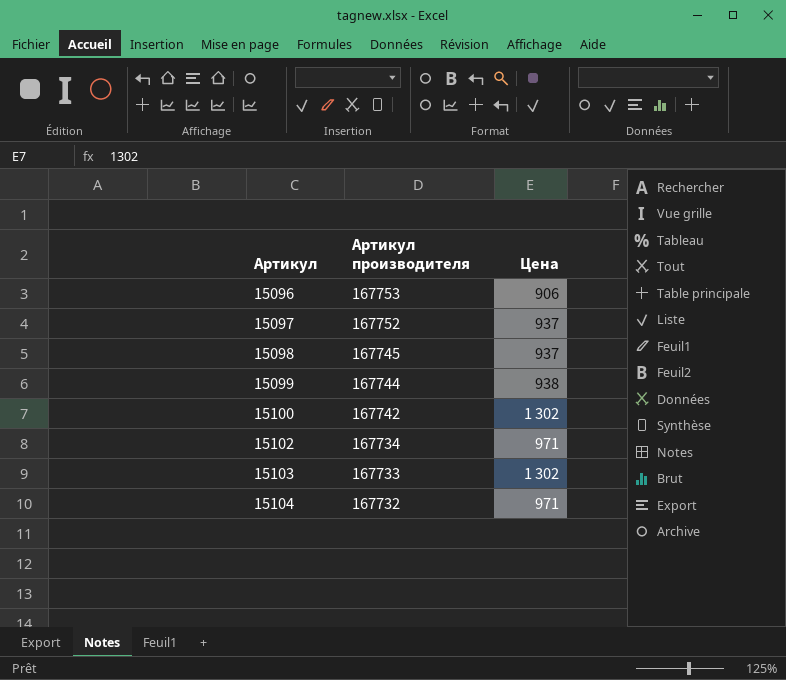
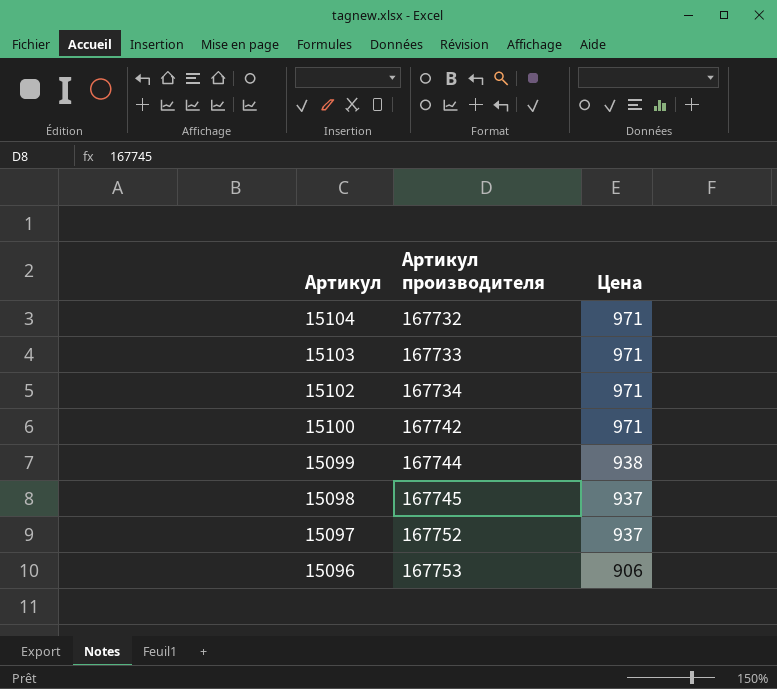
row order: Артикул ascending -> Артикул descending
15103 | Цена: 1 302 -> 971
15100 | Цена: 1 302 -> 971

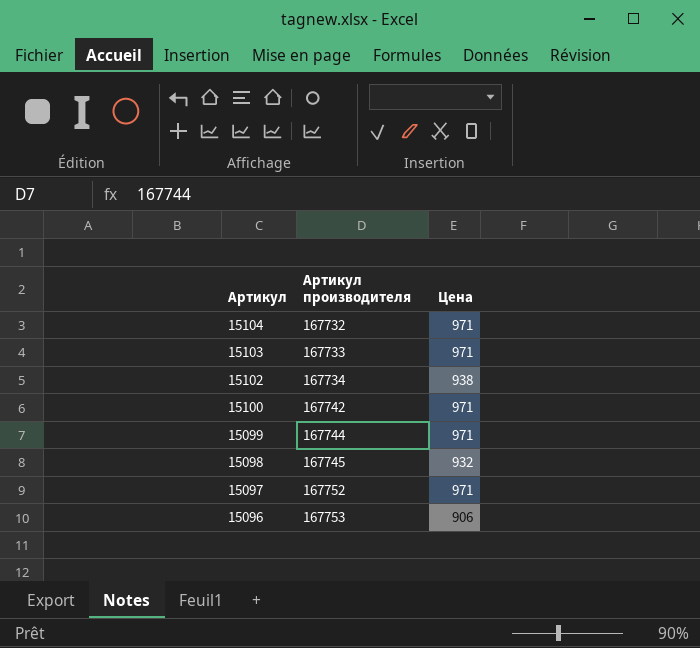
15102 | Цена: 971 -> 938
15099 | Цена: 938 -> 971
15098 | Цена: 937 -> 932
15097 | Цена: 937 -> 971

